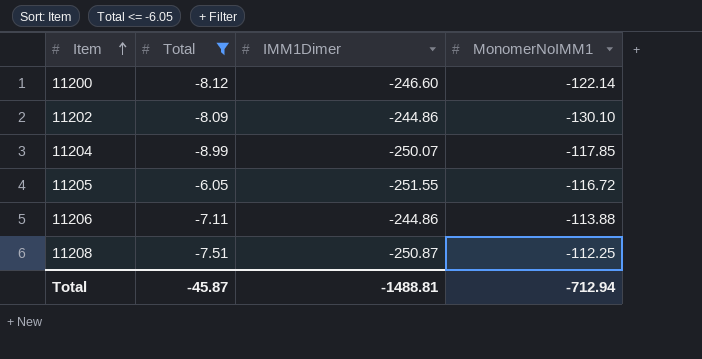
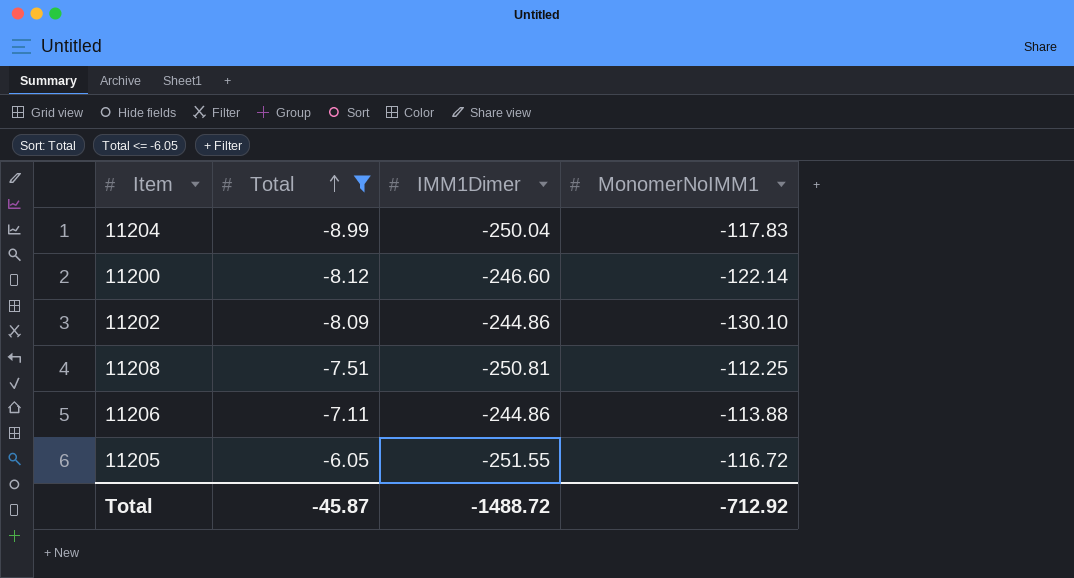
row order: Item ascending -> Total ascending
11204 | IMM1Dimer: -250.07 -> -250.04
11204 | MonomerNoIMM1: -117.85 -> -117.83
11208 | IMM1Dimer: -250.87 -> -250.81
Total | IMM1Dimer: -1488.81 -> -1488.72
Total | MonomerNoIMM1: -712.94 -> -712.92

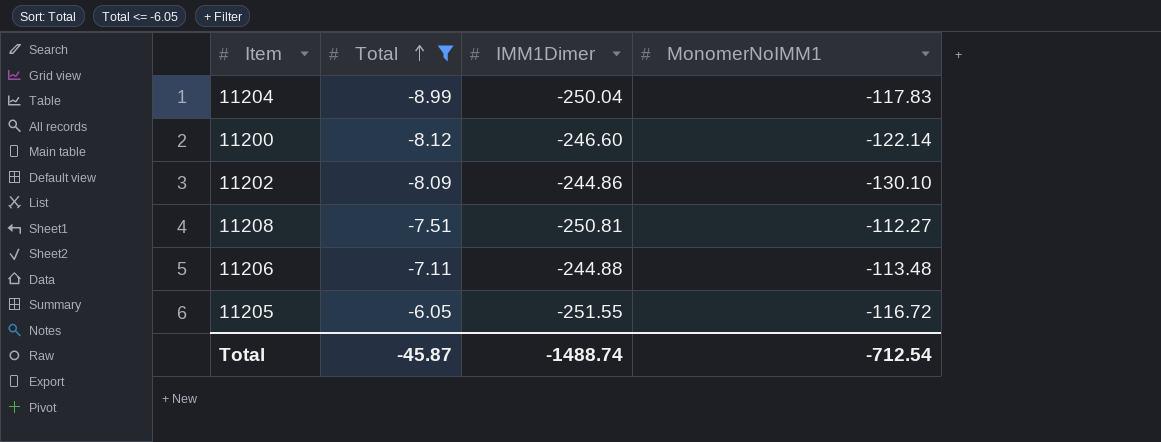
11208 | MonomerNoIMM1: -112.25 -> -112.27
11206 | IMM1Dimer: -244.86 -> -244.88
11206 | MonomerNoIMM1: -113.88 -> -113.48
Total | IMM1Dimer: -1488.72 -> -1488.74
Total | MonomerNoIMM1: -712.92 -> -712.54

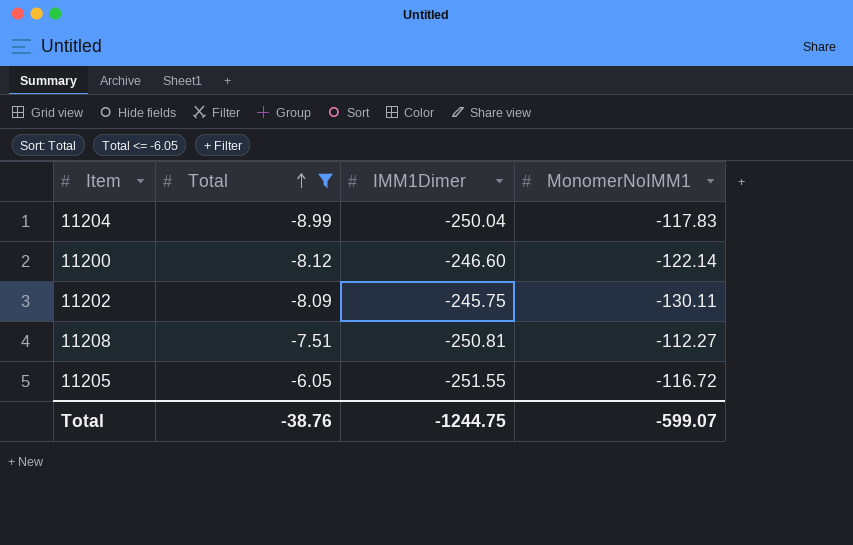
row 11206: -7.11 | -244.88 | -113.48 -> none
11202 | IMM1Dimer: -244.86 -> -245.75
11202 | MonomerNoIMM1: -130.10 -> -130.11
Total | Total: -45.87 -> -38.76
Total | IMM1Dimer: -1488.74 -> -1244.75
Total | MonomerNoIMM1: -712.54 -> -599.07

